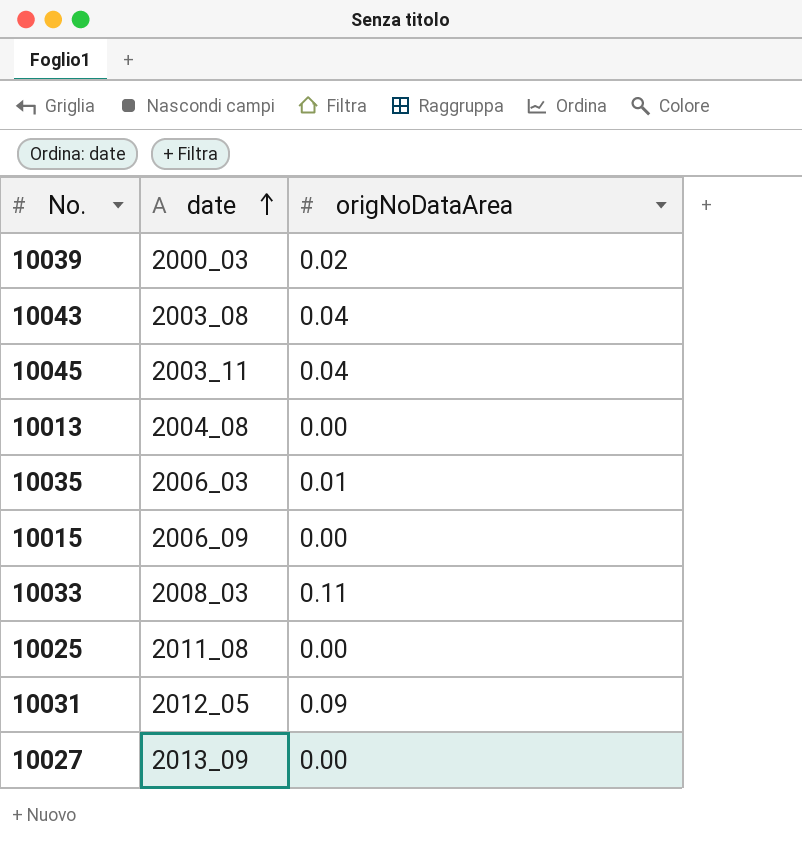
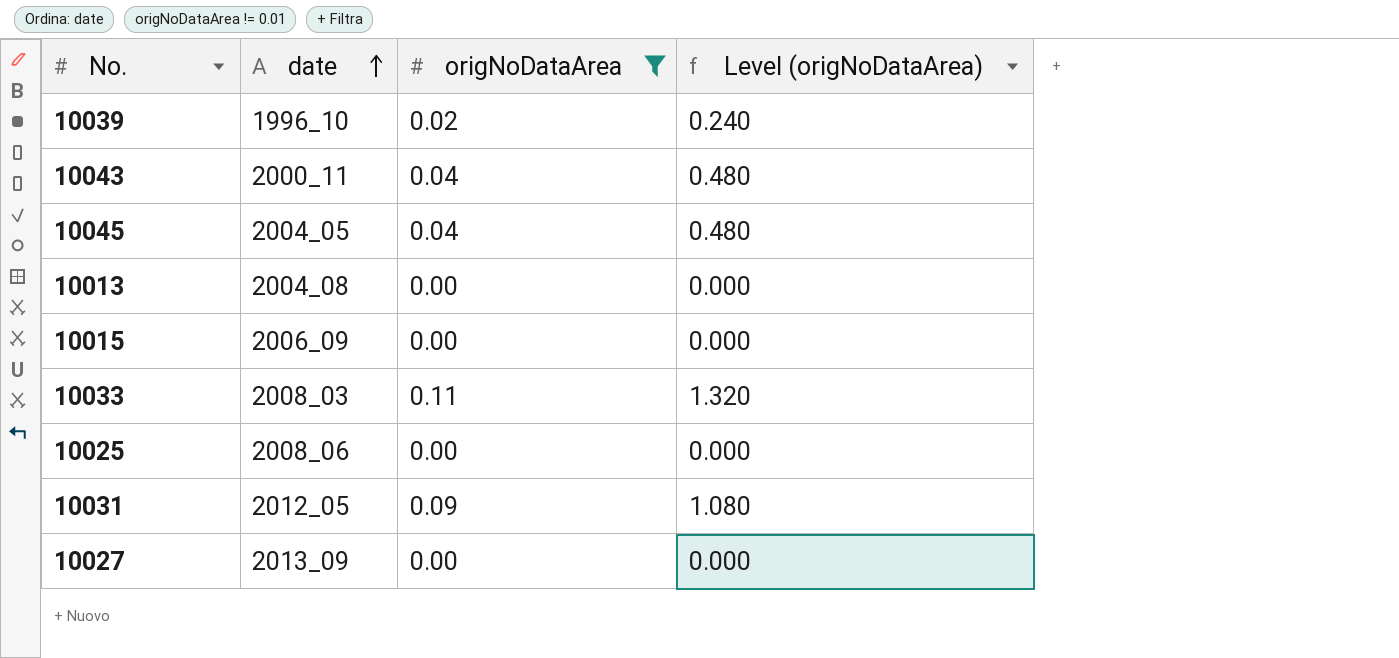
filter: none -> origNoDataArea != 0.01
column Level (origNoDataArea) | formula: none -> [origNoDataArea] * 12
10039 | date: 2000_03 -> 1996_10
10043 | date: 2003_08 -> 2000_11
10045 | date: 2003_11 -> 2004_05
10025 | date: 2011_08 -> 2008_06

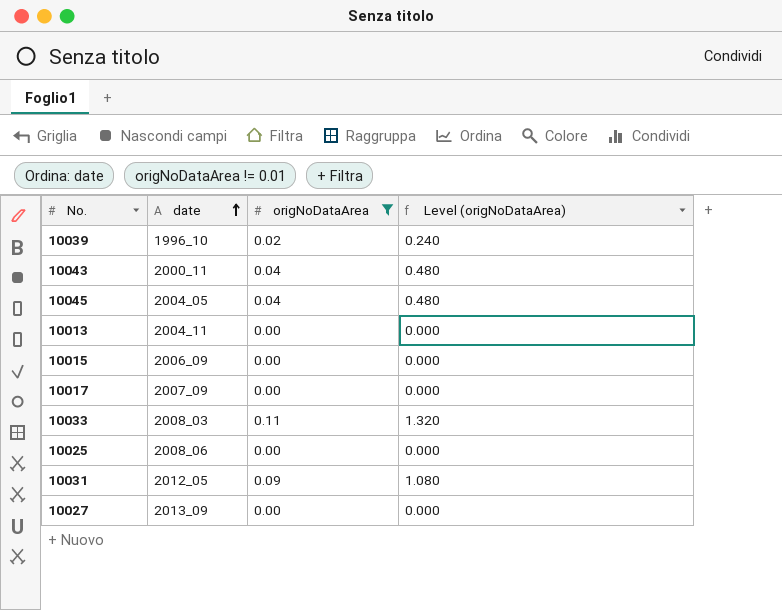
10013 | date: 2004_08 -> 2004_11
row 10017: none -> 2007_09 | 0.00 | 0.000

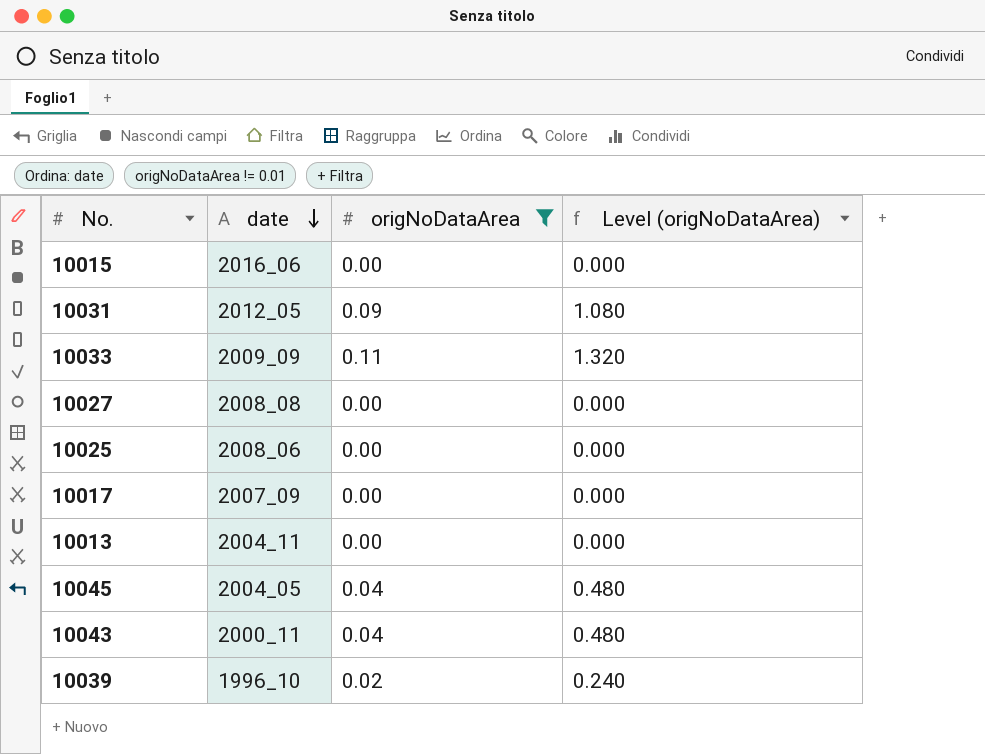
row order: date ascending -> date descending
10015 | date: 2006_09 -> 2016_06
10033 | date: 2008_03 -> 2009_09
10027 | date: 2013_09 -> 2008_08

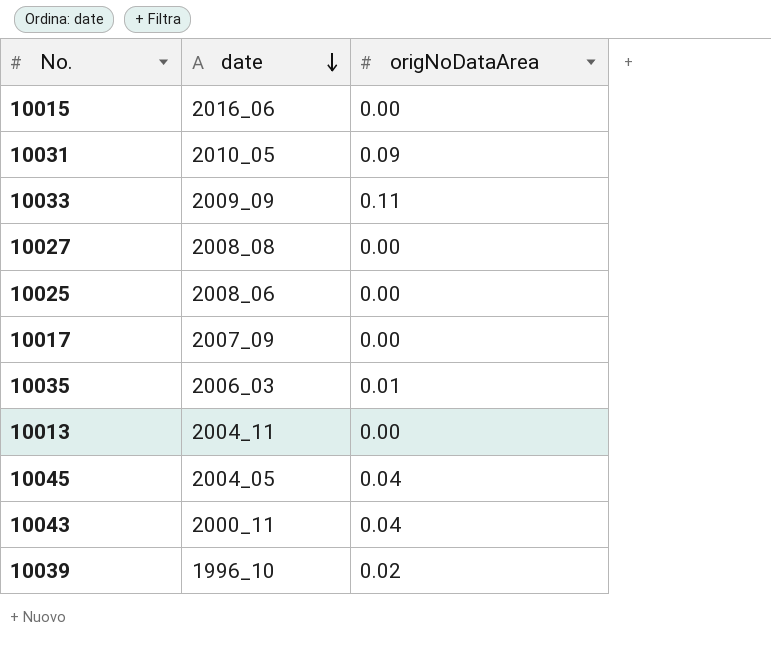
filter: origNoDataArea != 0.01 -> none
column Level (origNoDataArea) | formula: [origNoDataArea] * 12 -> none
10031 | date: 2012_05 -> 2010_05

